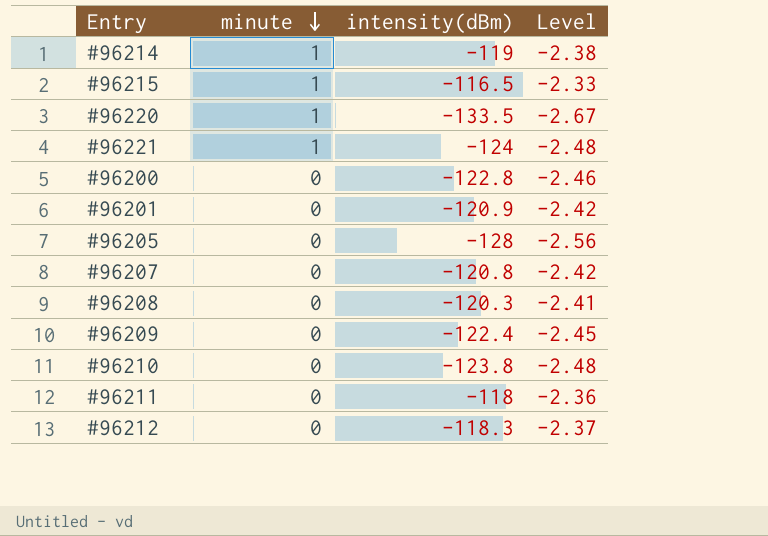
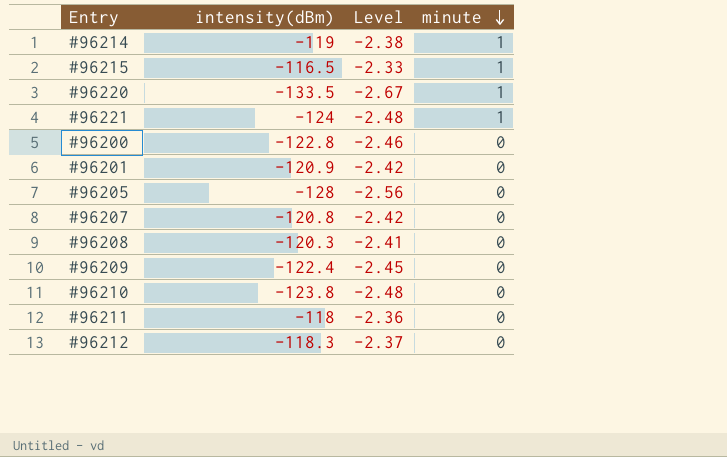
column minute | position: 2 -> 4

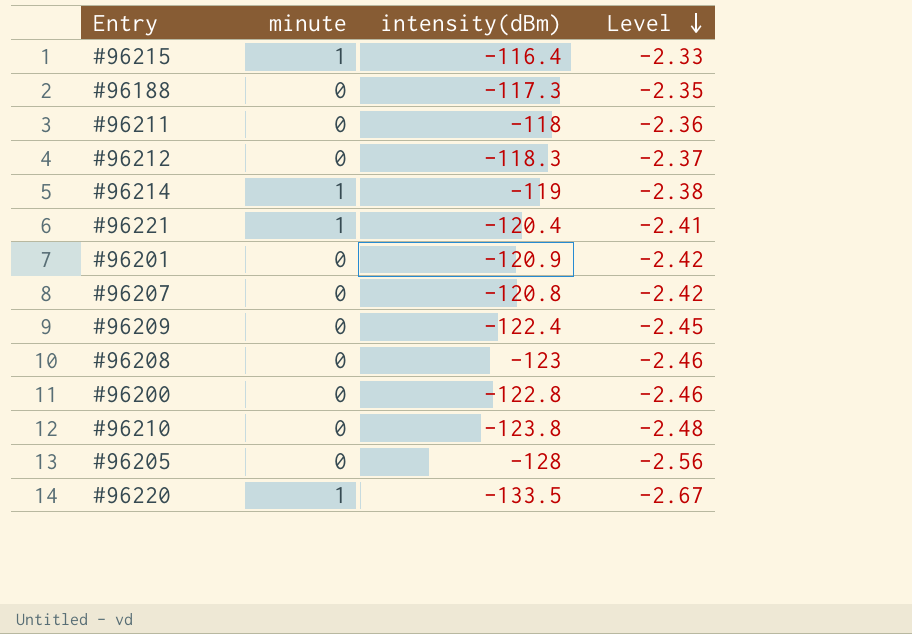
row order: minute descending -> Level descending
column minute | position: 4 -> 2
#96215 | intensity(dBm): -116.5 -> -116.4
row #96188: none -> 0 | -117.3 | -2.35
#96221 | intensity(dBm): -124 -> -120.4
#96221 | Level: -2.48 -> -2.41
#96208 | intensity(dBm): -120.3 -> -123
#96208 | Level: -2.41 -> -2.46

